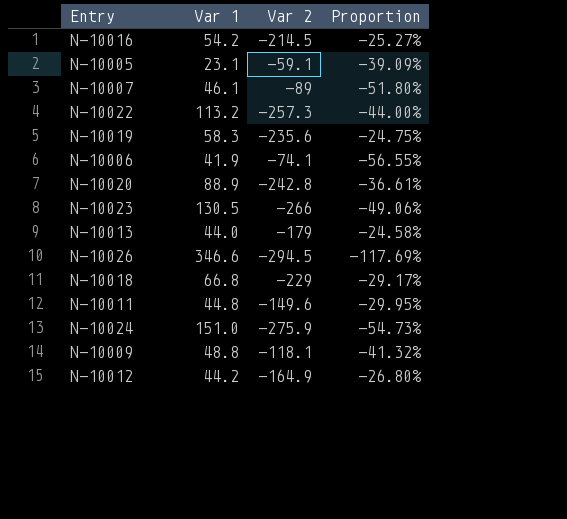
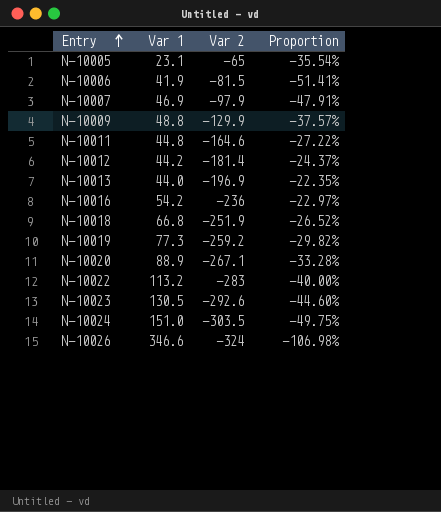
row order: none -> Entry ascending
N-10005 | Var 2: -59.1 -> -65
N-10005 | Proportion: -39.09% -> -35.54%
N-10006 | Var 2: -74.1 -> -81.5
N-10006 | Proportion: -56.55% -> -51.41%
N-10007 | Var 1: 46.1 -> 46.9
N-10007 | Var 2: -89 -> -97.9
N-10007 | Proportion: -51.80% -> -47.91%
N-10009 | Var 2: -118.1 -> -129.9
N-10009 | Proportion: -41.32% -> -37.57%
N-10011 | Var 2: -149.6 -> -164.6
N-10011 | Proportion: -29.95% -> -27.22%
N-10012 | Var 2: -164.9 -> -181.4
N-10012 | Proportion: -26.80% -> -24.37%
N-10013 | Var 2: -179 -> -196.9
N-10013 | Proportion: -24.58% -> -22.35%
N-10016 | Var 2: -214.5 -> -236
N-10016 | Proportion: -25.27% -> -22.97%
N-10018 | Var 2: -229 -> -251.9
N-10018 | Proportion: -29.17% -> -26.52%
N-10019 | Var 1: 58.3 -> 77.3
N-10019 | Var 2: -235.6 -> -259.2
N-10019 | Proportion: -24.75% -> -29.82%
N-10020 | Var 2: -242.8 -> -267.1
N-10020 | Proportion: -36.61% -> -33.28%
N-10022 | Var 2: -257.3 -> -283
N-10022 | Proportion: -44.00% -> -40.00%
N-10023 | Var 2: -266 -> -292.6
N-10023 | Proportion: -49.06% -> -44.60%
N-10024 | Var 2: -275.9 -> -303.5
N-10024 | Proportion: -54.73% -> -49.75%
N-10026 | Var 2: -294.5 -> -324
N-10026 | Proportion: -117.69% -> -106.98%

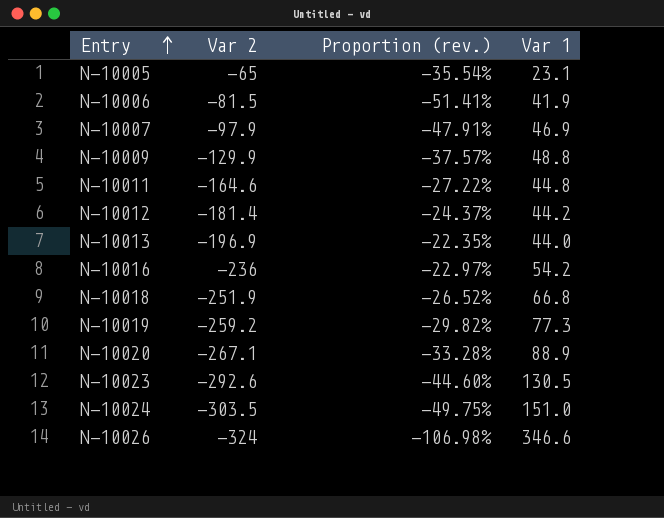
column name: Proportion -> Proportion (rev.)
column Var 1 | position: 2 -> 4
row N-10022: 113.2 | -283 | -40.00% -> none

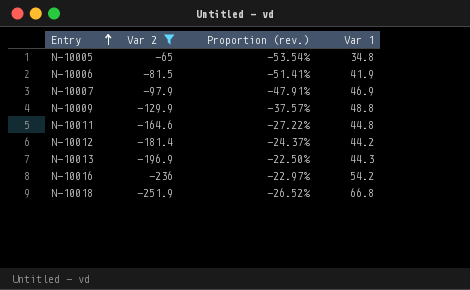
filter: none -> Var 2 >= -251.9
N-10005 | Proportion (rev.): -35.54% -> -53.54%
N-10005 | Var 1: 23.1 -> 34.8
N-10013 | Proportion (rev.): -22.35% -> -22.50%
N-10013 | Var 1: 44.0 -> 44.3

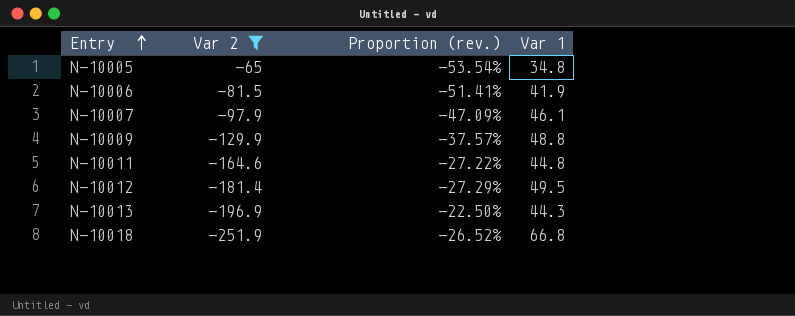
row N-10016: -236 | -22.97% | 54.2 -> none
N-10007 | Proportion (rev.): -47.91% -> -47.09%
N-10007 | Var 1: 46.9 -> 46.1
N-10012 | Proportion (rev.): -24.37% -> -27.29%
N-10012 | Var 1: 44.2 -> 49.5

